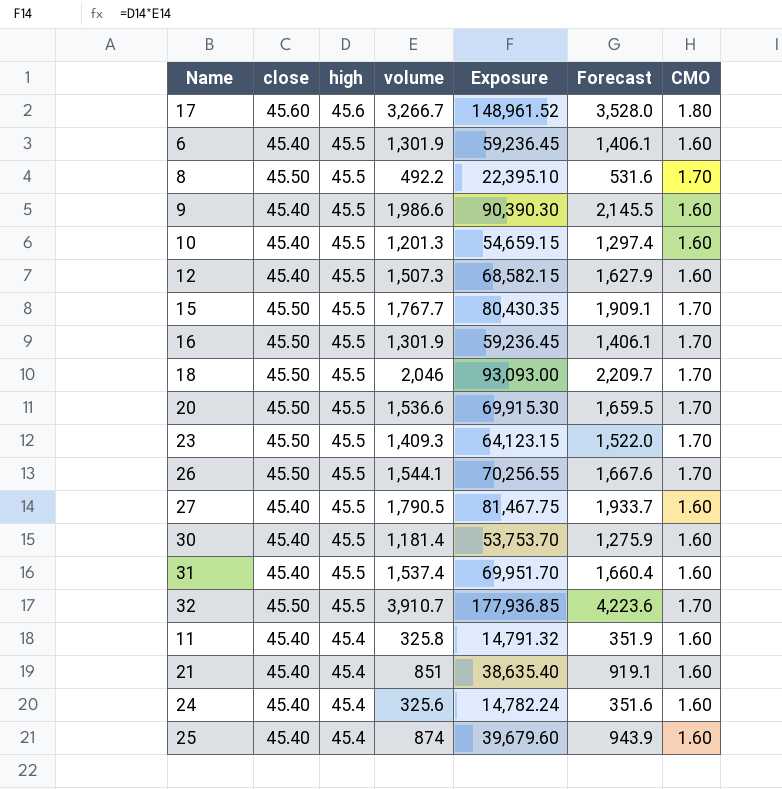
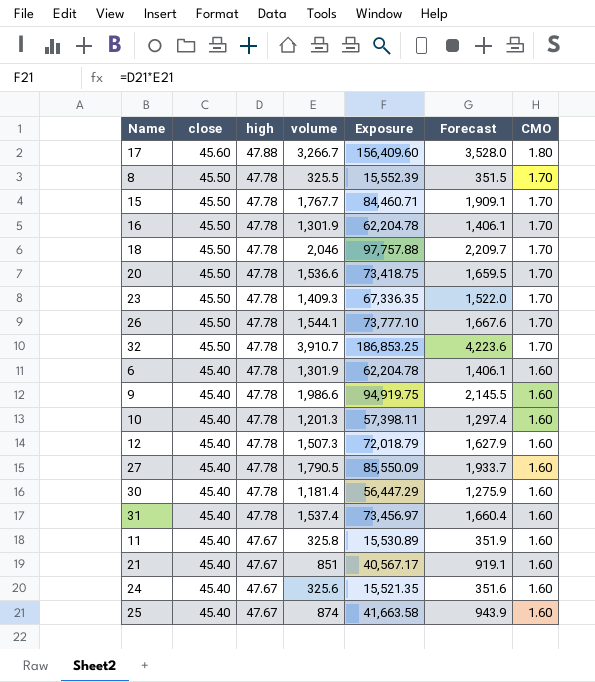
row order: high descending -> close descending
17 | high: 45.6 -> 47.88
17 | Exposure: 148,961.52 -> 156,409.60
8 | high: 45.5 -> 47.78
8 | volume: 492.2 -> 325.5
8 | Exposure: 22,395.10 -> 15,552.39
8 | Forecast: 531.6 -> 351.5
15 | high: 45.5 -> 47.78
15 | Exposure: 80,430.35 -> 84,460.71
16 | high: 45.5 -> 47.78
16 | Exposure: 59,236.45 -> 62,204.78
18 | high: 45.5 -> 47.78
18 | Exposure: 93,093.00 -> 97,757.88
20 | high: 45.5 -> 47.78
20 | Exposure: 69,915.30 -> 73,418.75
23 | high: 45.5 -> 47.78
23 | Exposure: 64,123.15 -> 67,336.35
26 | high: 45.5 -> 47.78
26 | Exposure: 70,256.55 -> 73,777.10
32 | high: 45.5 -> 47.78
32 | Exposure: 177,936.85 -> 186,853.25
6 | high: 45.5 -> 47.78
6 | Exposure: 59,236.45 -> 62,204.78
9 | high: 45.5 -> 47.78
9 | Exposure: 90,390.30 -> 94,919.75
10 | high: 45.5 -> 47.78
10 | Exposure: 54,659.15 -> 57,398.11
12 | high: 45.5 -> 47.78
12 | Exposure: 68,582.15 -> 72,018.79
27 | high: 45.5 -> 47.78
27 | Exposure: 81,467.75 -> 85,550.09
30 | high: 45.5 -> 47.78
30 | Exposure: 53,753.70 -> 56,447.29
31 | high: 45.5 -> 47.78
31 | Exposure: 69,951.70 -> 73,456.97
11 | high: 45.4 -> 47.67
11 | Exposure: 14,791.32 -> 15,530.89
21 | high: 45.4 -> 47.67
21 | Exposure: 38,635.40 -> 40,567.17
24 | high: 45.4 -> 47.67
24 | Exposure: 14,782.24 -> 15,521.35
25 | high: 45.4 -> 47.67
25 | Exposure: 39,679.60 -> 41,663.58

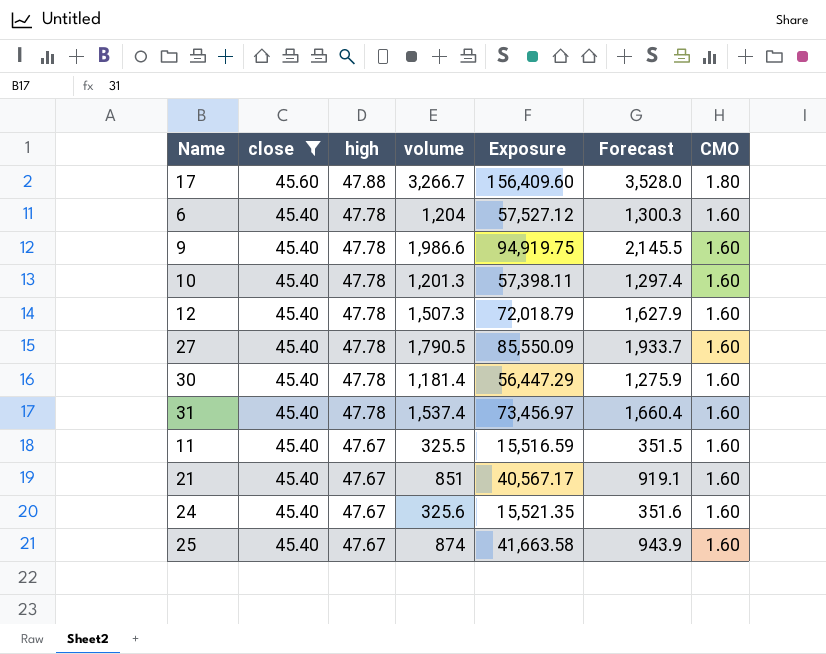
filter: none -> close != 45.50
6 | volume: 1,301.9 -> 1,204
6 | Exposure: 62,204.78 -> 57,527.12
6 | Forecast: 1,406.1 -> 1,300.3
11 | volume: 325.8 -> 325.5
11 | Exposure: 15,530.89 -> 15,516.59
11 | Forecast: 351.9 -> 351.5

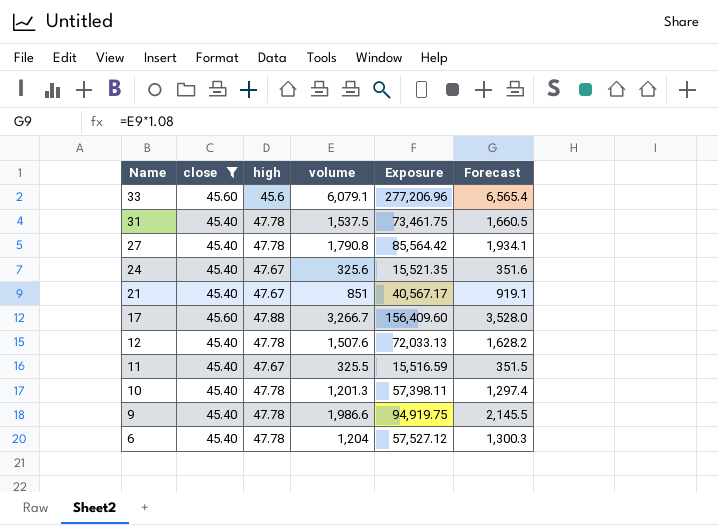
row order: close descending -> Name descending
column CMO | position: 7 -> none
row 30: 45.40 | 47.78 | 1,181.4 | 56,447.29 | 1,275.9 | 1.60 -> none
row 25: 45.40 | 47.67 | 874 | 41,663.58 | 943.9 | 1.60 -> none
row 33: none -> 45.60 | 45.6 | 6,079.1 | 277,206.96 | 6,565.4
31 | volume: 1,537.4 -> 1,537.5
31 | Exposure: 73,456.97 -> 73,461.75
31 | Forecast: 1,660.4 -> 1,660.5
27 | volume: 1,790.5 -> 1,790.8
27 | Exposure: 85,550.09 -> 85,564.42
27 | Forecast: 1,933.7 -> 1,934.1
12 | volume: 1,507.3 -> 1,507.6
12 | Exposure: 72,018.79 -> 72,033.13
12 | Forecast: 1,627.9 -> 1,628.2

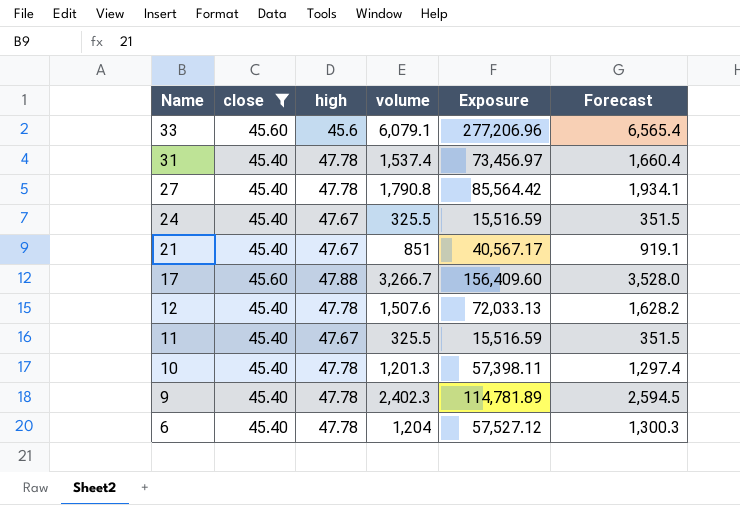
31 | volume: 1,537.5 -> 1,537.4
31 | Exposure: 73,461.75 -> 73,456.97
31 | Forecast: 1,660.5 -> 1,660.4
24 | volume: 325.6 -> 325.5
24 | Exposure: 15,521.35 -> 15,516.59
24 | Forecast: 351.6 -> 351.5
9 | volume: 1,986.6 -> 2,402.3
9 | Exposure: 94,919.75 -> 114,781.89
9 | Forecast: 2,145.5 -> 2,594.5

